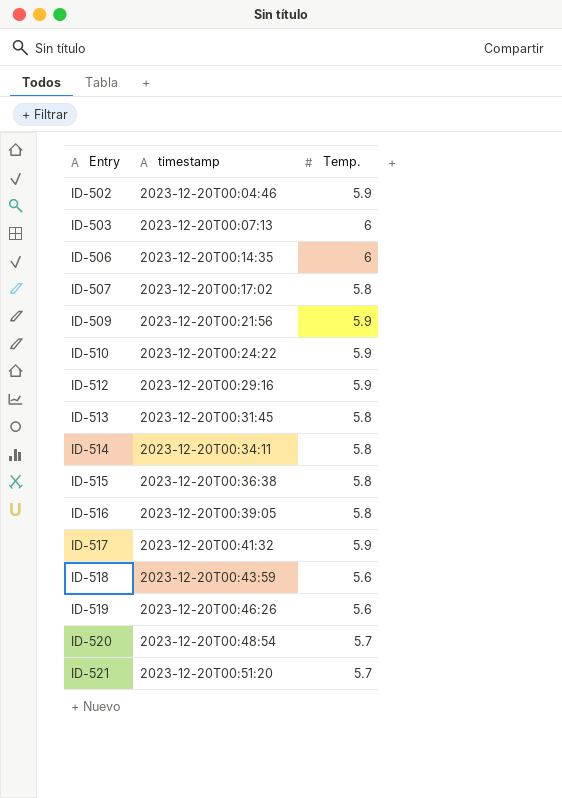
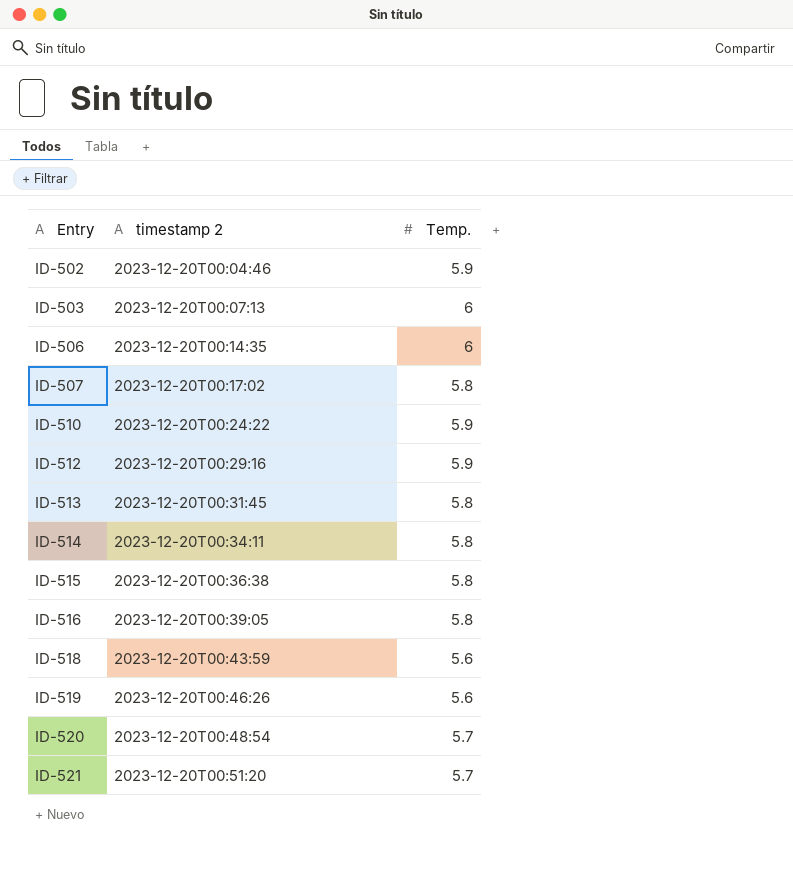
column name: timestamp -> timestamp 2
row ID-509: 2023-12-20T00:21:56 | 5.9 -> none
row ID-517: 2023-12-20T00:41:32 | 5.9 -> none

